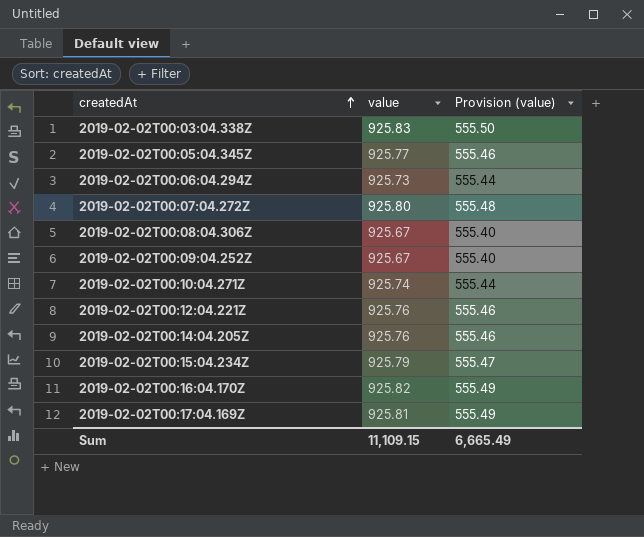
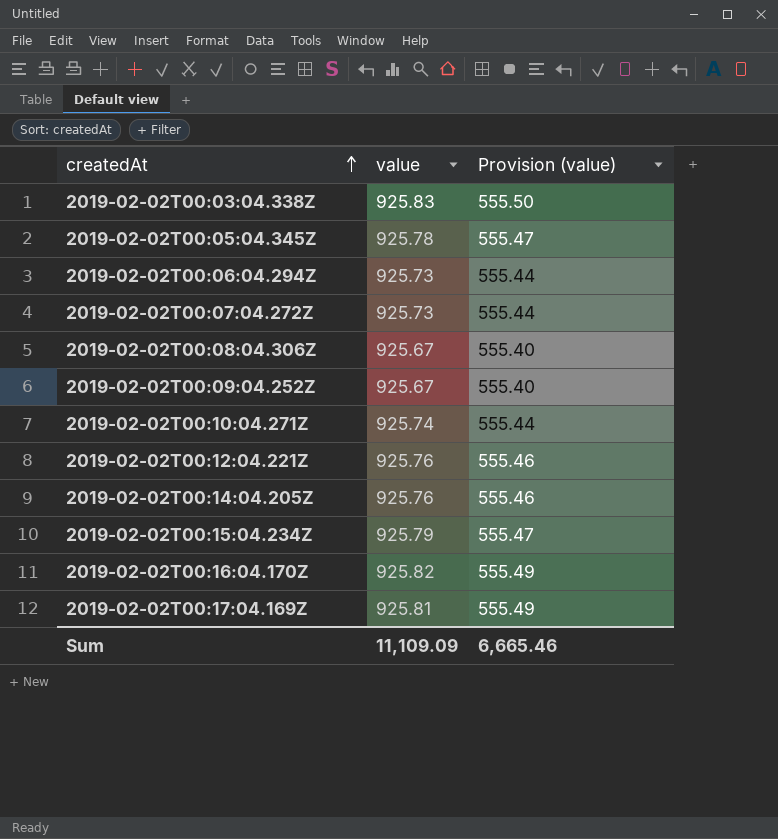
2019-02-02T00:05:04.345Z | value: 925.77 -> 925.78
2019-02-02T00:05:04.345Z | Provision (value): 555.46 -> 555.47
2019-02-02T00:07:04.272Z | value: 925.80 -> 925.73
2019-02-02T00:07:04.272Z | Provision (value): 555.48 -> 555.44
Sum | value: 11,109.15 -> 11,109.09
Sum | Provision (value): 6,665.49 -> 6,665.46

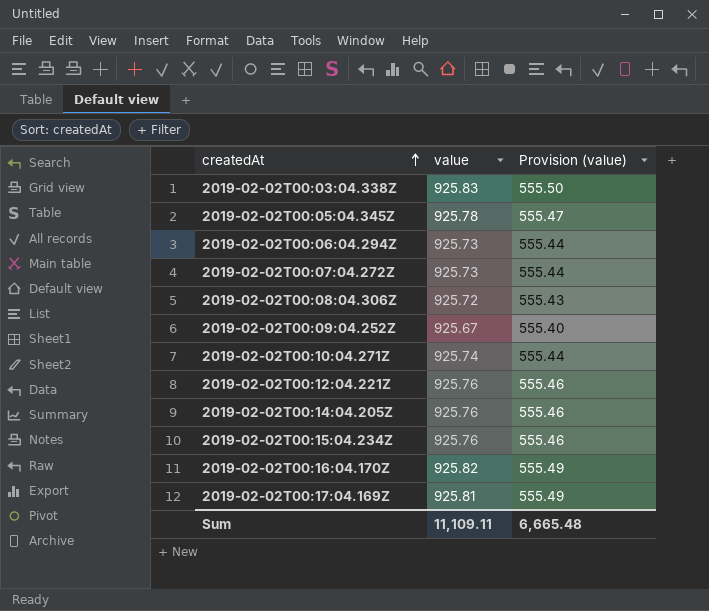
2019-02-02T00:08:04.306Z | value: 925.67 -> 925.72
2019-02-02T00:08:04.306Z | Provision (value): 555.40 -> 555.43
2019-02-02T00:15:04.234Z | value: 925.79 -> 925.76
2019-02-02T00:15:04.234Z | Provision (value): 555.47 -> 555.46
Sum | value: 11,109.09 -> 11,109.11
Sum | Provision (value): 6,665.46 -> 6,665.48

